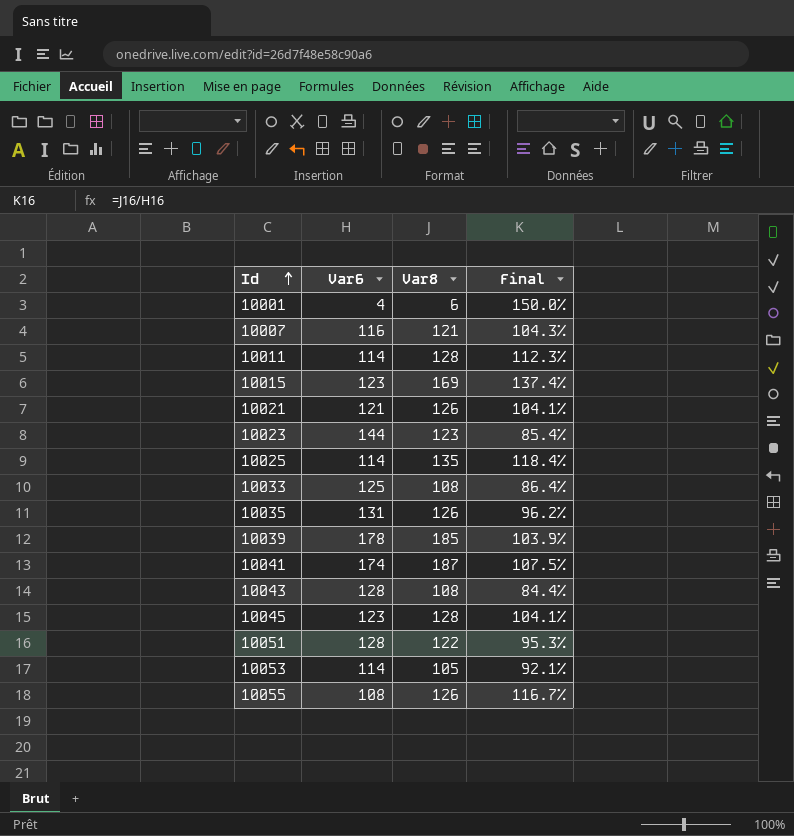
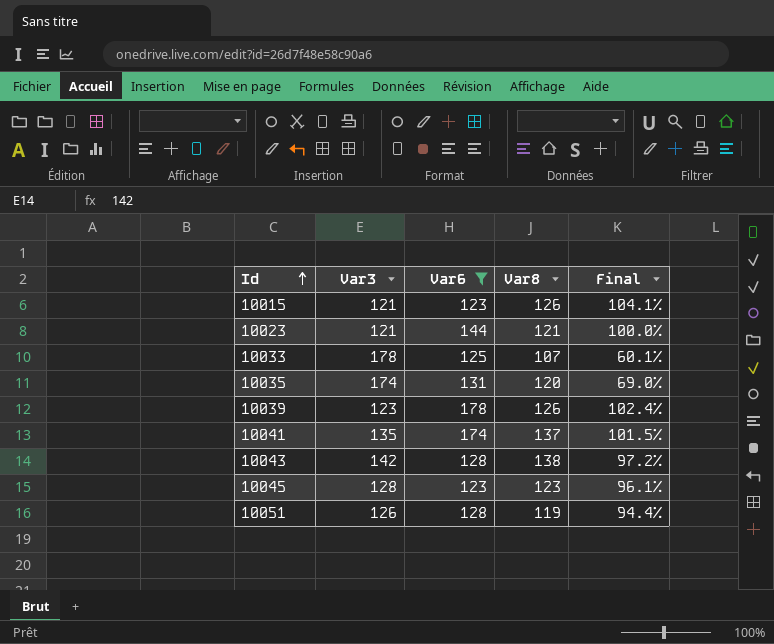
filter: none -> Var6 >= 123
column Var3 | position: none -> 2
column Final | formula: [Var8] / [Var6] -> [Var8] / [Var3]
10015 | Var8: 169 -> 126
10023 | Var8: 123 -> 121
10033 | Var8: 108 -> 107
10035 | Var8: 126 -> 120
10039 | Var8: 185 -> 126
10041 | Var8: 187 -> 137
10043 | Var8: 108 -> 138
10045 | Var8: 128 -> 123
10051 | Var8: 122 -> 119

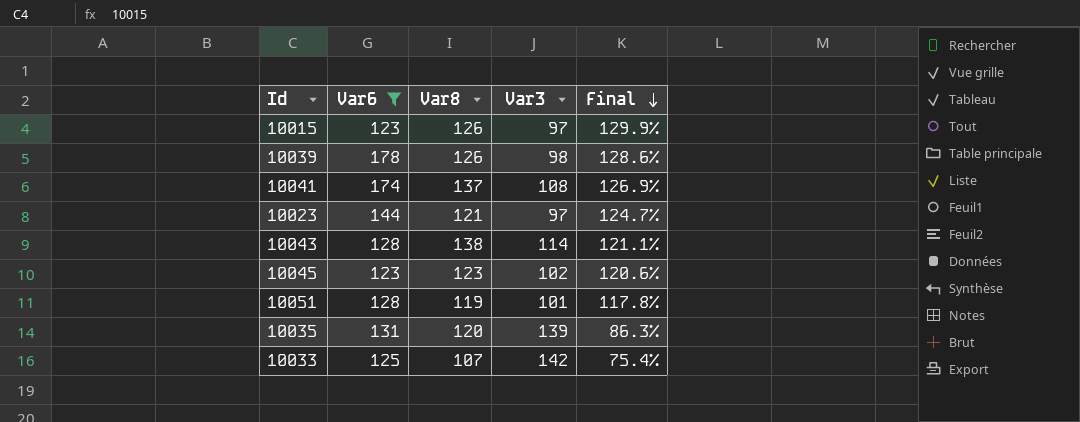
row order: Id ascending -> Final descending
column Var3 | position: 2 -> 4
10015 | Var3: 121 -> 97
10015 | Final: 104.1% -> 129.9%
10039 | Var3: 123 -> 98
10039 | Final: 102.4% -> 128.6%
10041 | Var3: 135 -> 108
10041 | Final: 101.5% -> 126.9%
10023 | Var3: 121 -> 97
10023 | Final: 100.0% -> 124.7%
10043 | Var3: 142 -> 114
10043 | Final: 97.2% -> 121.1%
10045 | Var3: 128 -> 102
10045 | Final: 96.1% -> 120.6%
10051 | Var3: 126 -> 101
10051 | Final: 94.4% -> 117.8%
10035 | Var3: 174 -> 139
10035 | Final: 69.0% -> 86.3%
10033 | Var3: 178 -> 142
10033 | Final: 60.1% -> 75.4%

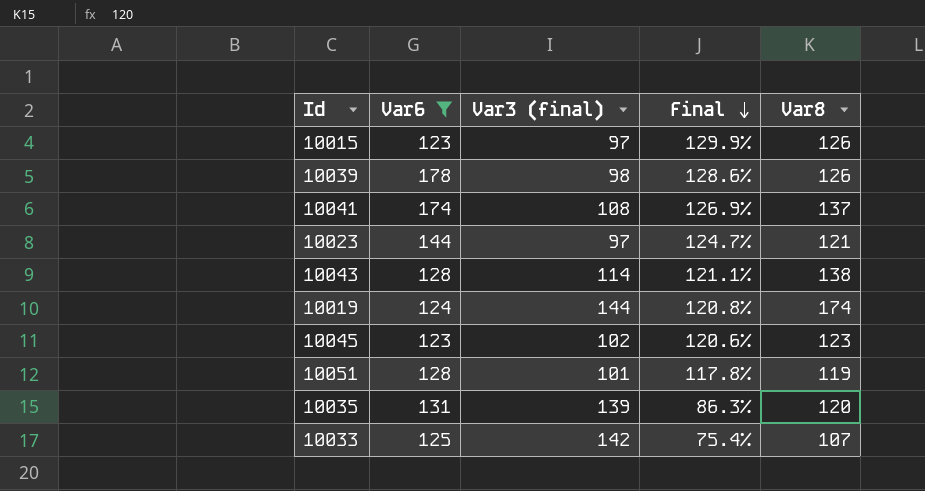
column name: Var3 -> Var3 (final)
column Var8 | position: 3 -> 5
row 10019: none -> 124 | 144 | 120.8% | 174

